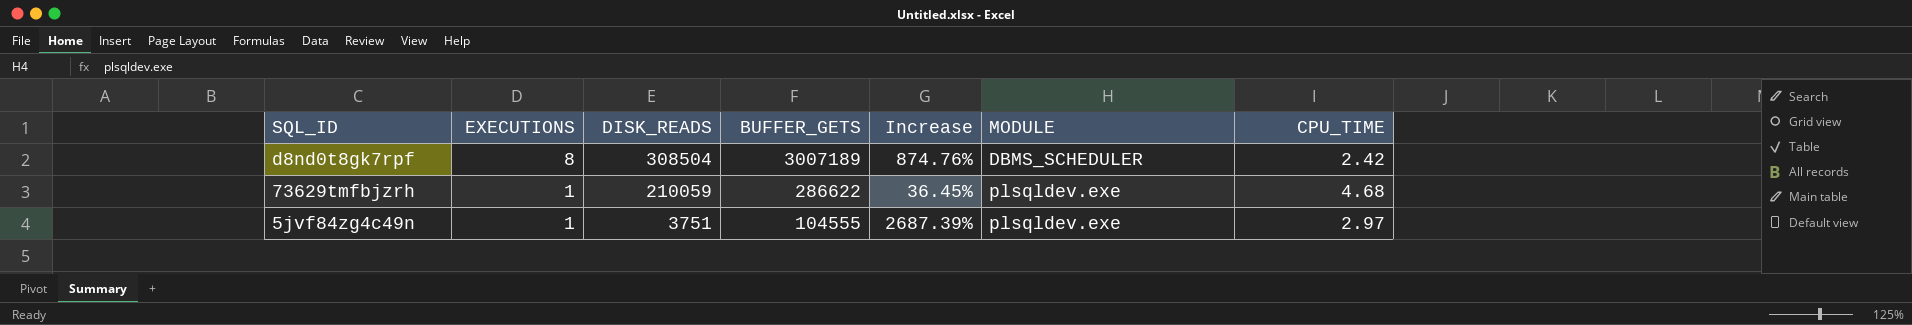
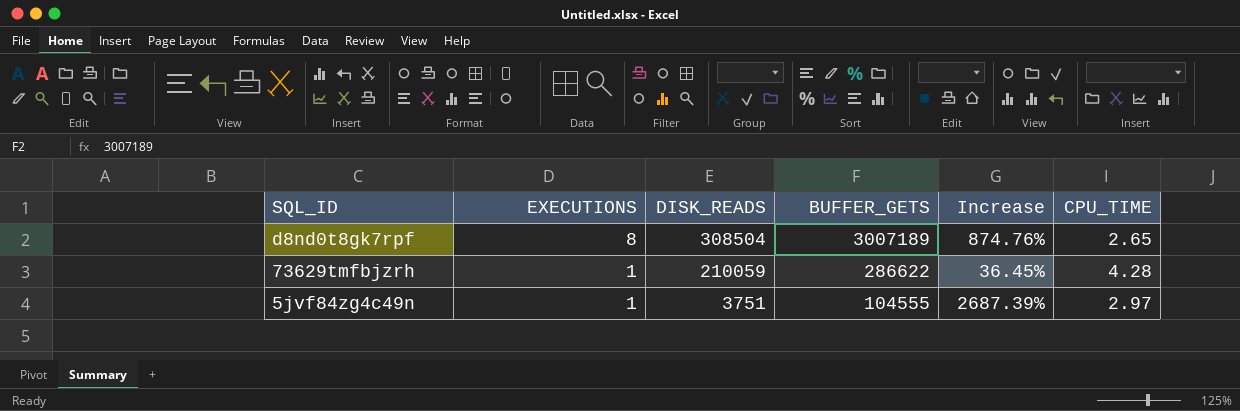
column MODULE | position: 6 -> none
d8nd0t8gk7rpf | CPU_TIME: 2.42 -> 2.65
73629tmfbjzrh | CPU_TIME: 4.68 -> 4.28

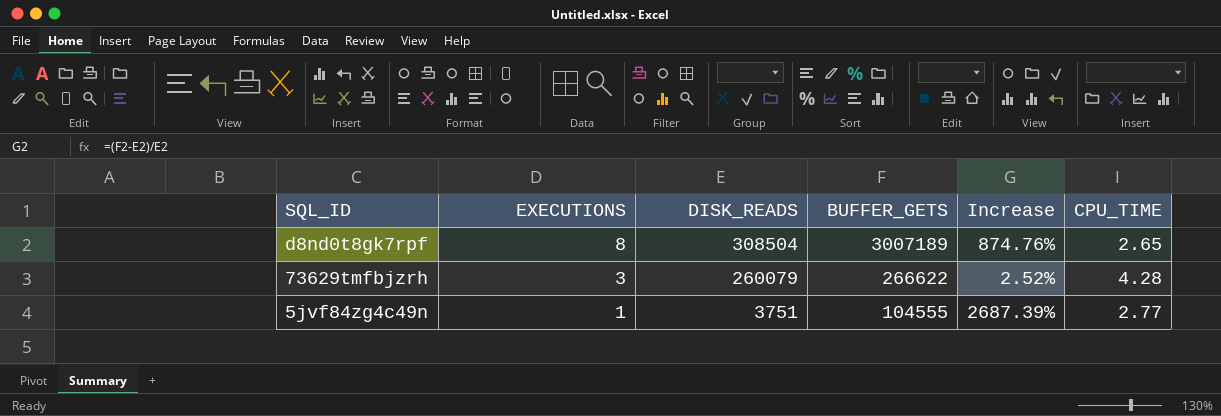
73629tmfbjzrh | EXECUTIONS: 1 -> 3
73629tmfbjzrh | DISK_READS: 210059 -> 260079
73629tmfbjzrh | BUFFER_GETS: 286622 -> 266622
73629tmfbjzrh | Increase: 36.45% -> 2.52%
5jvf84zg4c49n | CPU_TIME: 2.97 -> 2.77

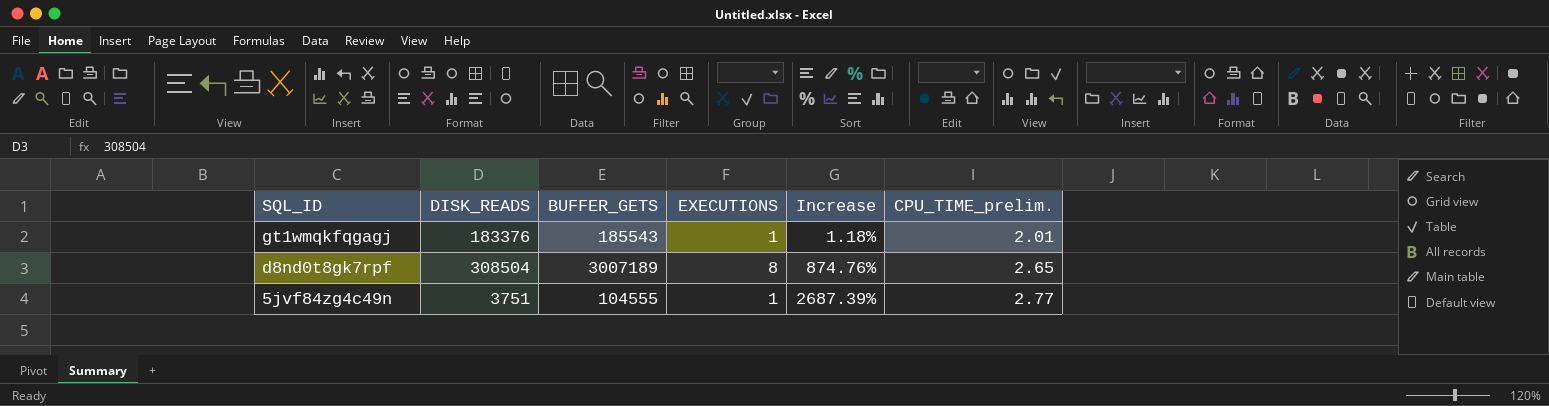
column EXECUTIONS | position: 2 -> 4
column name: CPU_TIME -> CPU_TIME_prelim.
row 73629tmfbjzrh: 3 | 260079 | 266622 | 2.52% | 4.28 -> none
row gt1wmqkfqgagj: none -> 183376 | 185543 | 1 | 1.18% | 2.01

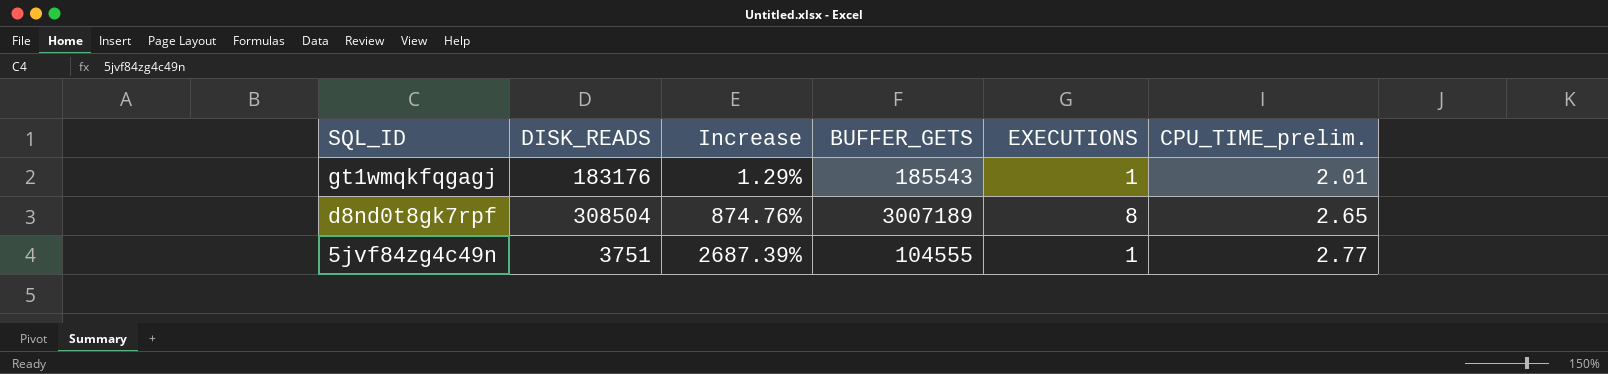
column Increase | position: 5 -> 3
gt1wmqkfqgagj | DISK_READS: 183376 -> 183176
gt1wmqkfqgagj | Increase: 1.18% -> 1.29%

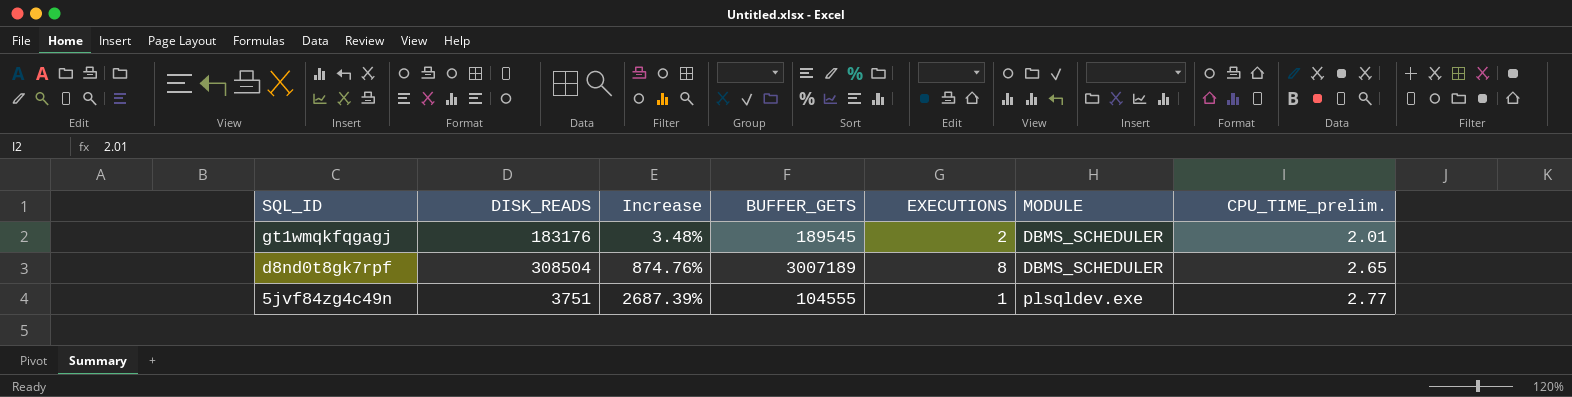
column MODULE | position: none -> 6
gt1wmqkfqgagj | Increase: 1.29% -> 3.48%
gt1wmqkfqgagj | BUFFER_GETS: 185543 -> 189545
gt1wmqkfqgagj | EXECUTIONS: 1 -> 2

